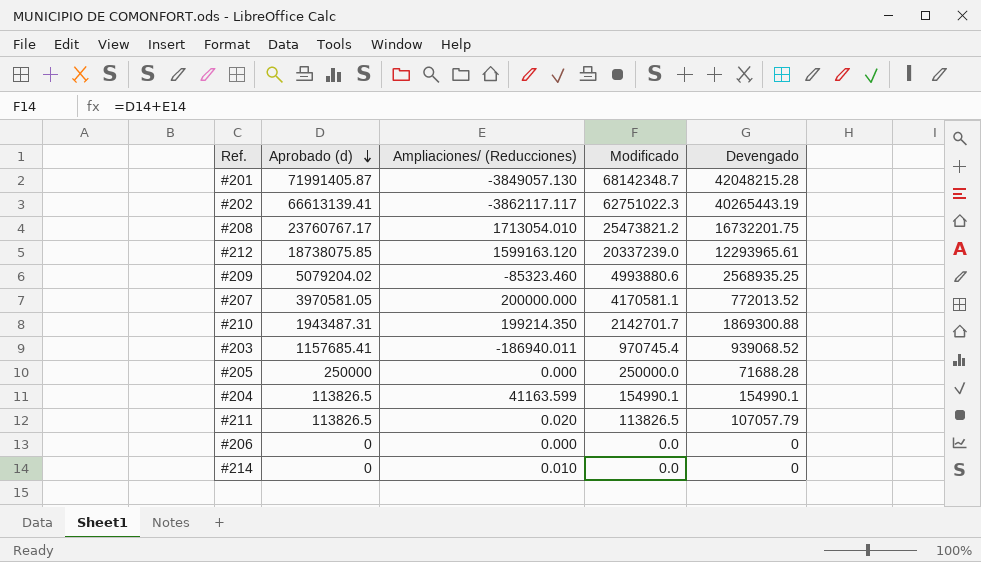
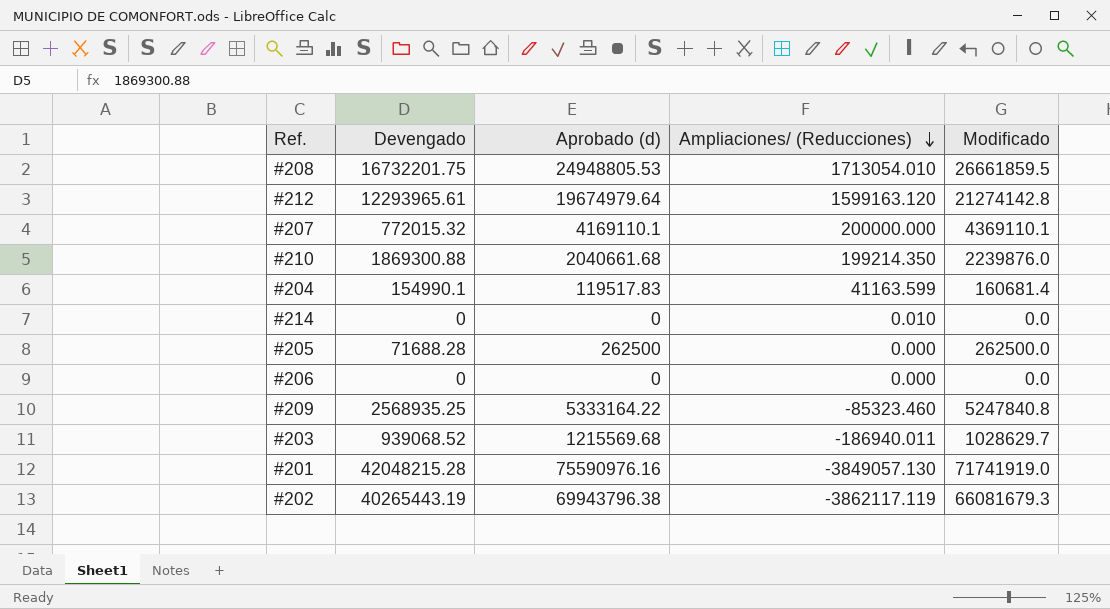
row order: Aprobado (d) descending -> Ampliaciones/ (Reducciones) descending
column Devengado | position: 5 -> 2
row #211: 113826.5 | 0.020 | 113826.5 | 107057.79 -> none
#208 | Aprobado (d): 23760767.17 -> 24948805.53
#208 | Modificado: 25473821.2 -> 26661859.5
#212 | Aprobado (d): 18738075.85 -> 19674979.64
#212 | Modificado: 20337239.0 -> 21274142.8
#207 | Devengado: 772013.52 -> 772015.32
#207 | Aprobado (d): 3970581.05 -> 4169110.1
#207 | Modificado: 4170581.1 -> 4369110.1
#210 | Aprobado (d): 1943487.31 -> 2040661.68
#210 | Modificado: 2142701.7 -> 2239876.0
#204 | Aprobado (d): 113826.5 -> 119517.83
#204 | Modificado: 154990.1 -> 160681.4
#205 | Aprobado (d): 250000 -> 262500
#205 | Modificado: 250000.0 -> 262500.0
#209 | Aprobado (d): 5079204.02 -> 5333164.22
#209 | Modificado: 4993880.6 -> 5247840.8
#203 | Aprobado (d): 1157685.41 -> 1215569.68
#203 | Modificado: 970745.4 -> 1028629.7
#201 | Aprobado (d): 71991405.87 -> 75590976.16
#201 | Modificado: 68142348.7 -> 71741919.0
#202 | Aprobado (d): 66613139.41 -> 69943796.38
#202 | Ampliaciones/ (Reducciones): -3862117.117 -> -3862117.119
#202 | Modificado: 62751022.3 -> 66081679.3

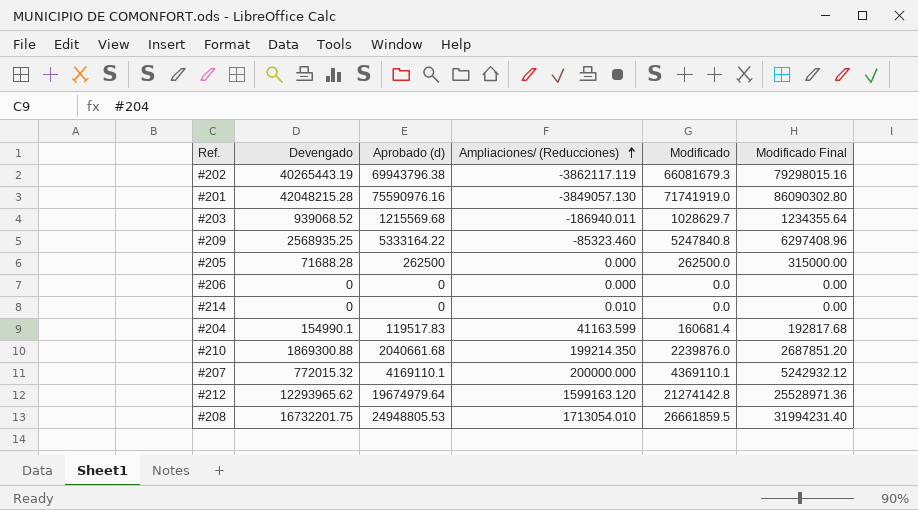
row order: Ampliaciones/ (Reducciones) descending -> Ampliaciones/ (Reducciones) ascending
column Modificado Final | formula: none -> [Modificado] * 1.2
#212 | Devengado: 12293965.61 -> 12293965.62

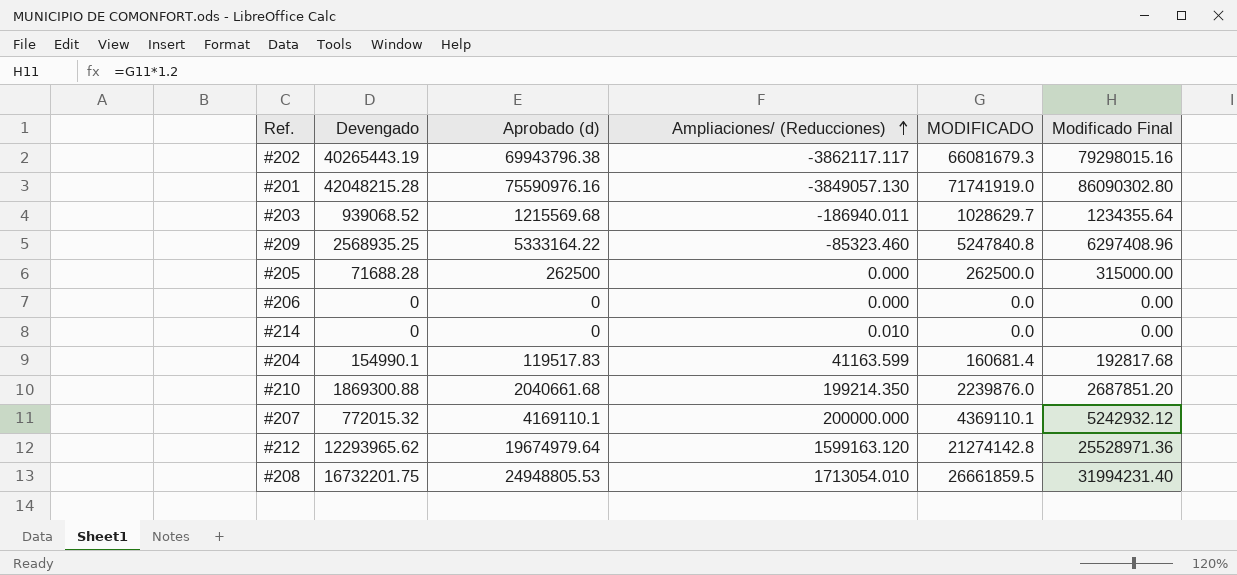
column name: Modificado -> MODIFICADO
#202 | Ampliaciones/ (Reducciones): -3862117.119 -> -3862117.117

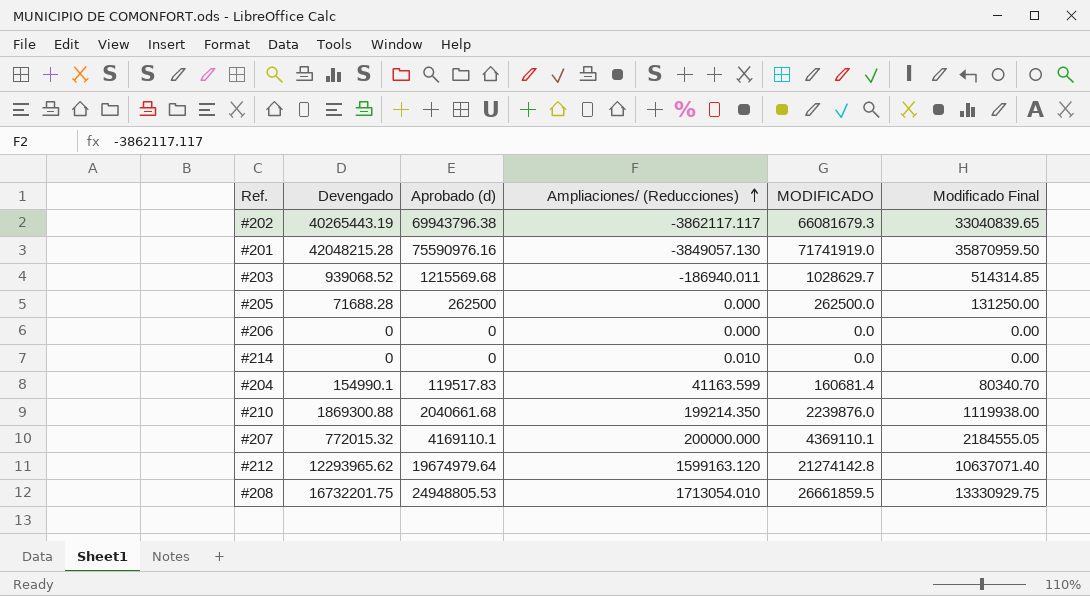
column Modificado Final | formula: [MODIFICADO] * 1.2 -> [MODIFICADO] * 0.5
row #209: 2568935.25 | 5333164.22 | -85323.460 | 5247840.8 | 6297408.96 -> none

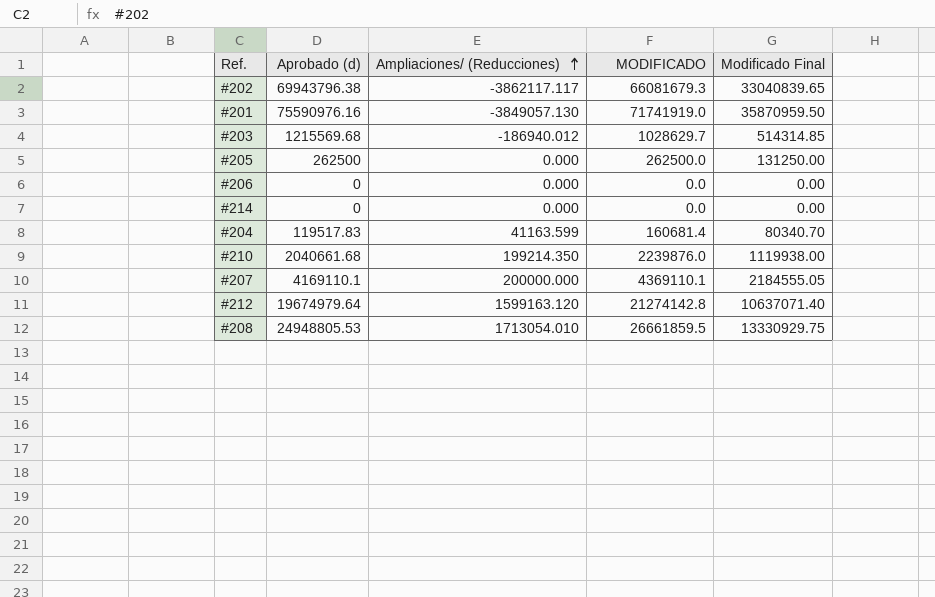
column Devengado | position: 2 -> none
#203 | Ampliaciones/ (Reducciones): -186940.011 -> -186940.012
#214 | Ampliaciones/ (Reducciones): 0.010 -> 0.000

